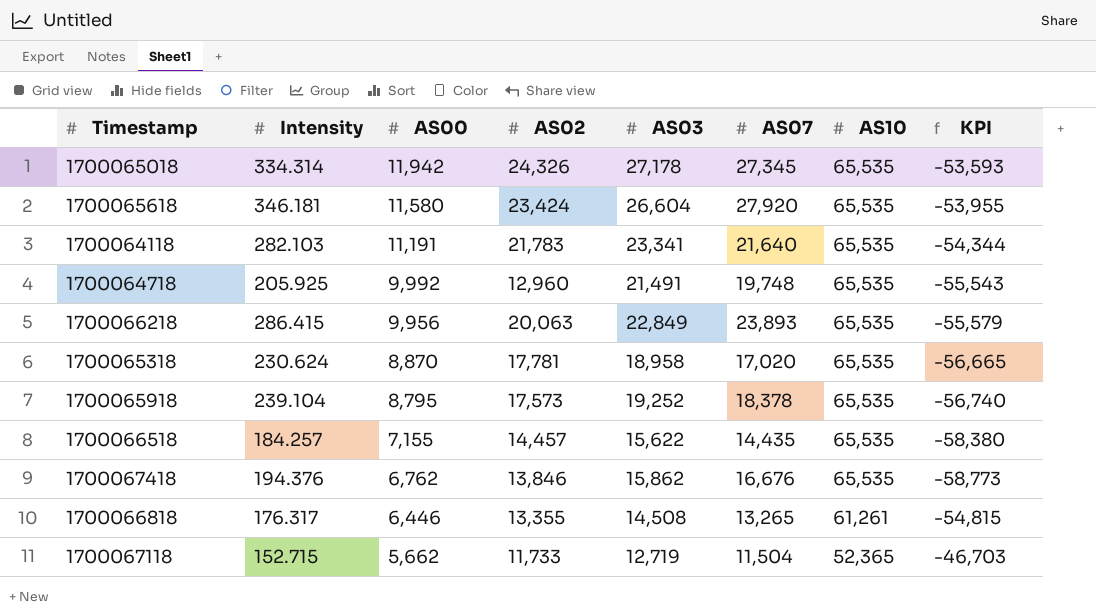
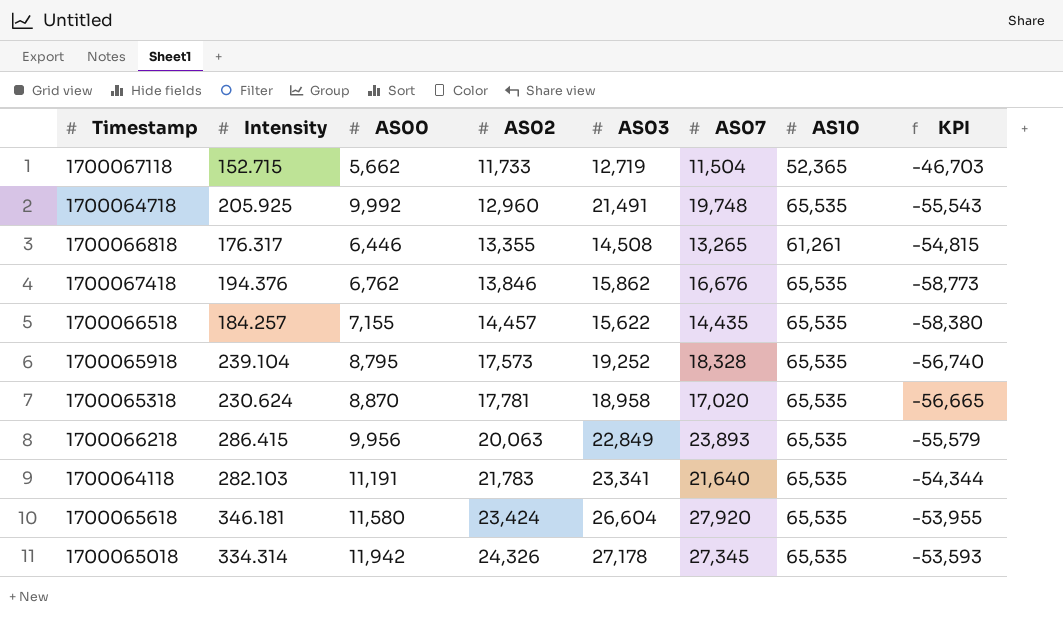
row order: AS00 descending -> AS02 ascending
1700065918 | AS07: 18,378 -> 18,328

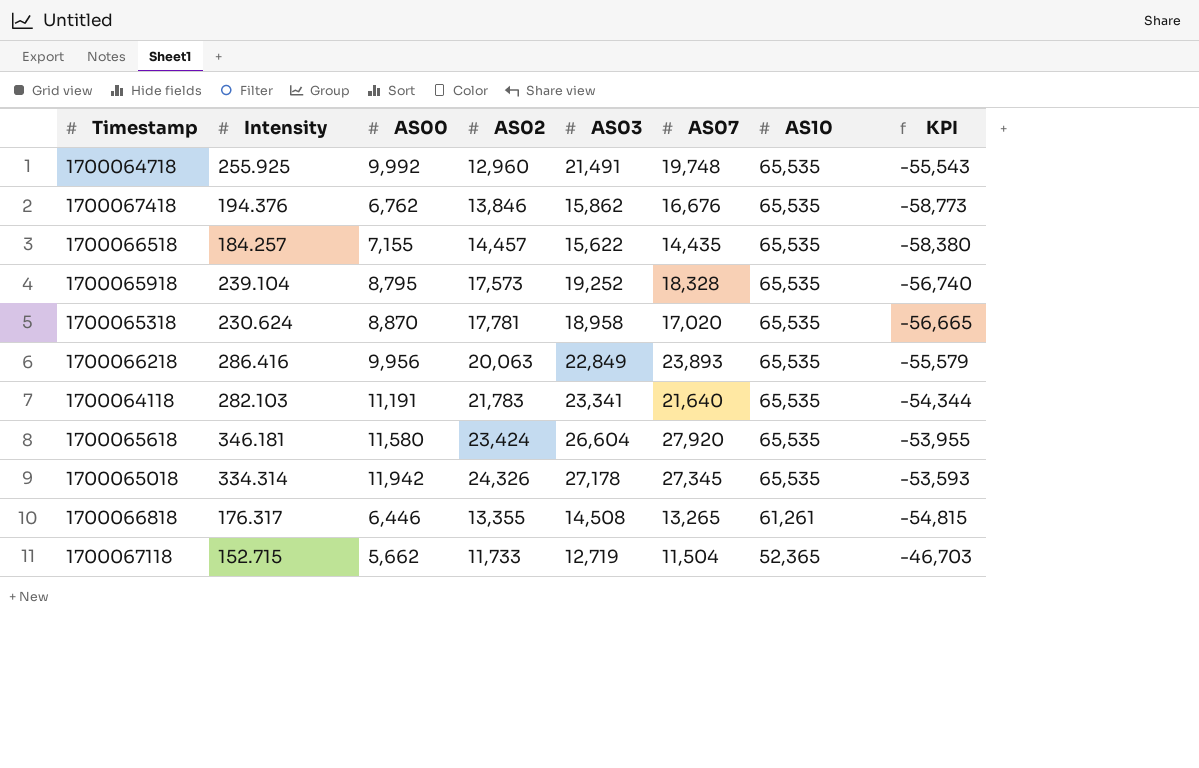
row order: AS02 ascending -> AS10 descending
1700064718 | Intensity: 205.925 -> 255.925
1700066218 | Intensity: 286.415 -> 286.416

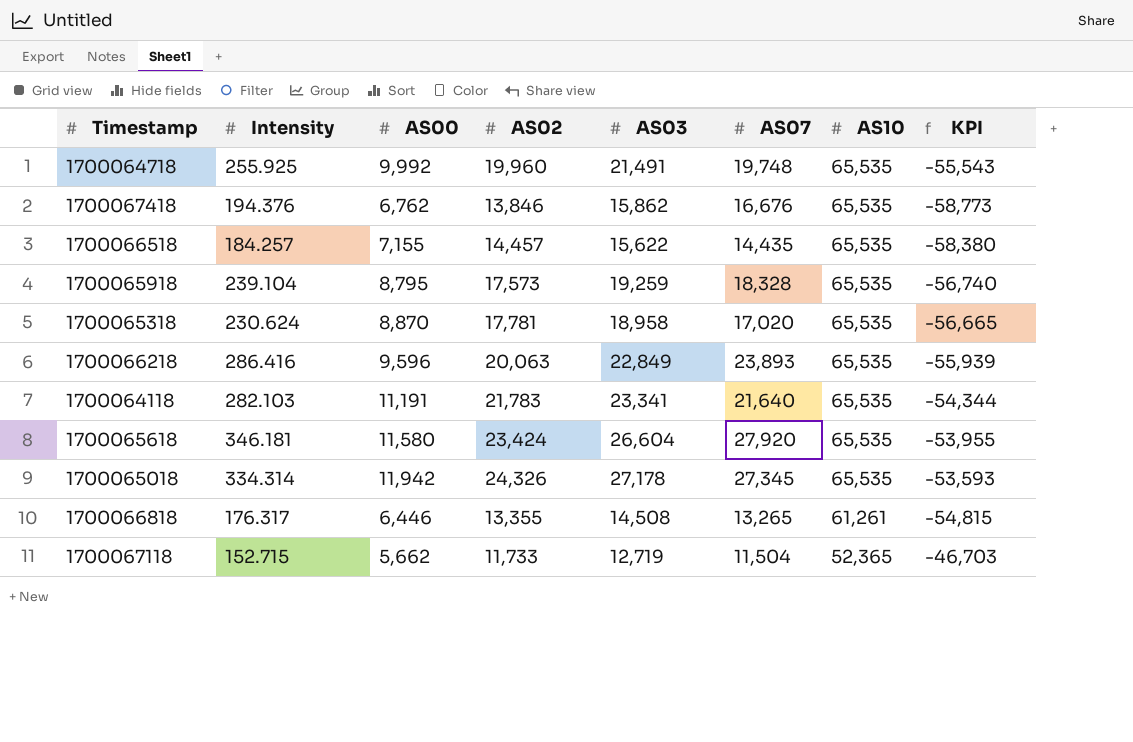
1700064718 | AS02: 12,960 -> 19,960
1700065918 | AS03: 19,252 -> 19,259
1700066218 | AS00: 9,956 -> 9,596
1700066218 | KPI: -55,579 -> -55,939

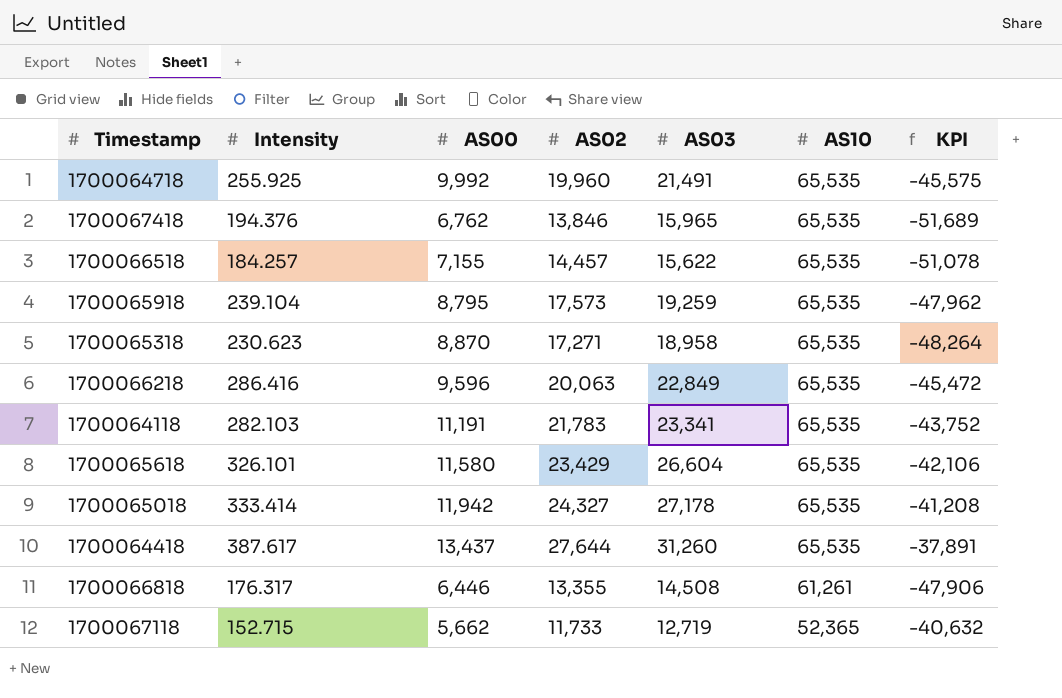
column AS07 | position: 6 -> none
column KPI | formula: [AS00] - [AS10] -> [AS02] - [AS10]
1700067418 | AS03: 15,862 -> 15,965
1700065318 | Intensity: 230.624 -> 230.623
1700065318 | AS02: 17,781 -> 17,271
1700065618 | Intensity: 346.181 -> 326.101
1700065618 | AS02: 23,424 -> 23,429
1700065018 | Intensity: 334.314 -> 333.414
1700065018 | AS02: 24,326 -> 24,327
row 1700064418: none -> 387.617 | 13,437 | 27,644 | 31,260 | 65,535 | -37,891

